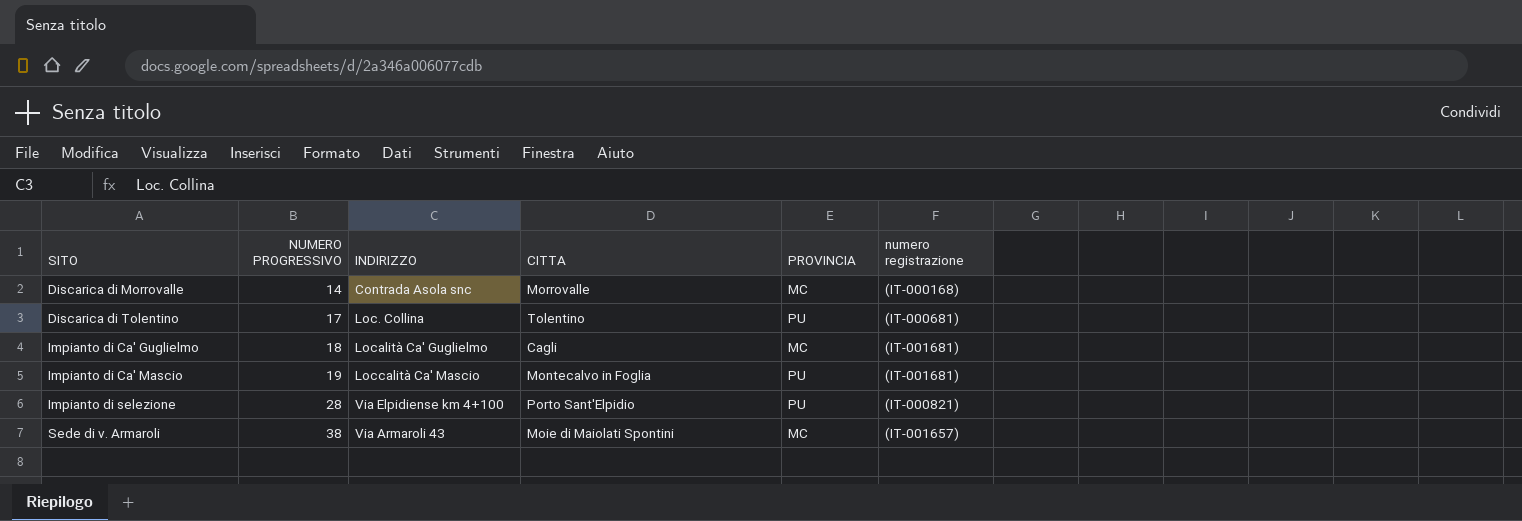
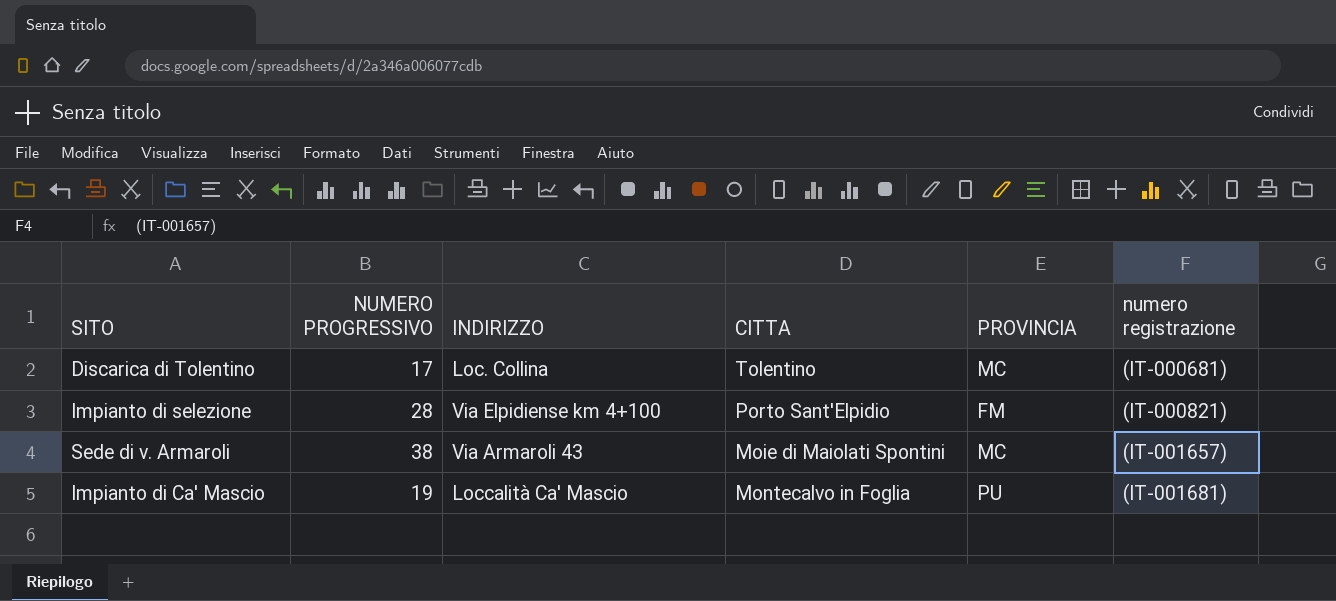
row order: SITO ascending -> numero registrazione ascending
row Discarica di Morrovalle: 14 | Contrada Asola snc | Morrovalle | MC | (IT-000168) -> none
row Impianto di Ca' Guglielmo: 18 | Località Ca' Guglielmo | Cagli | MC | (IT-001681) -> none
Discarica di Tolentino | PROVINCIA: PU -> MC
Impianto di selezione | PROVINCIA: PU -> FM

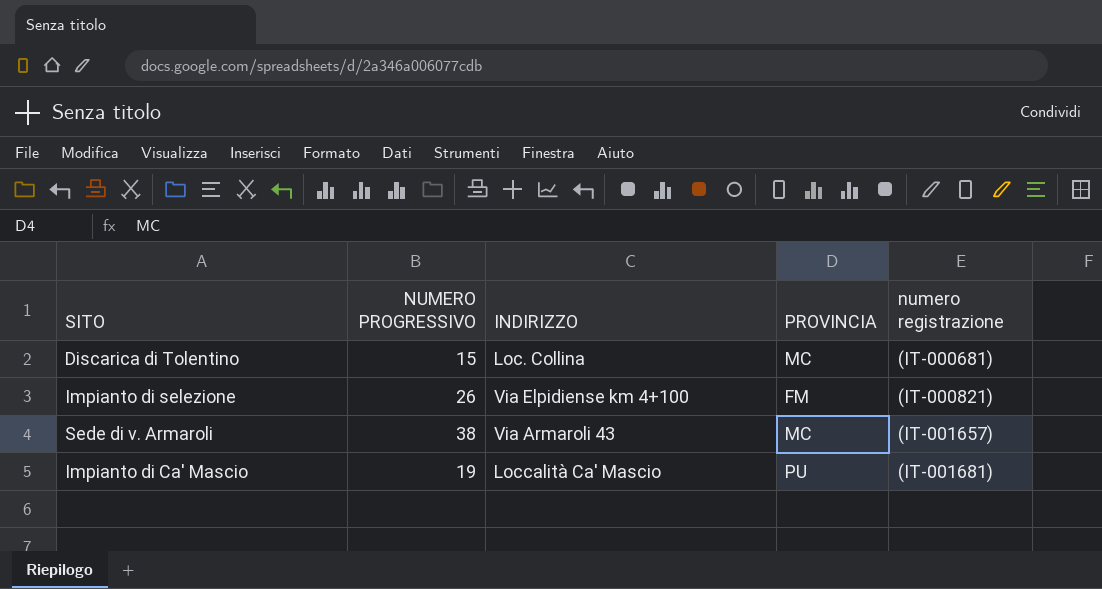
column CITTA | position: 4 -> none
Discarica di Tolentino | NUMERO PROGRESSIVO: 17 -> 15
Impianto di selezione | NUMERO PROGRESSIVO: 28 -> 26

